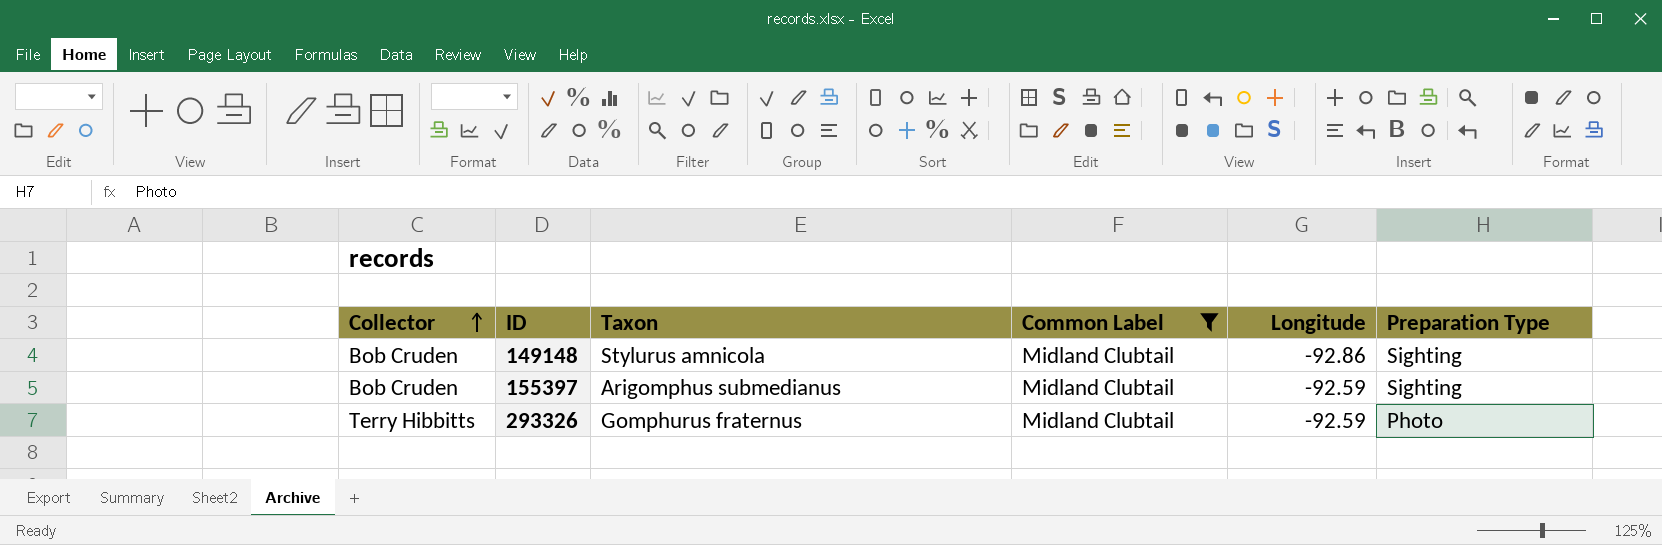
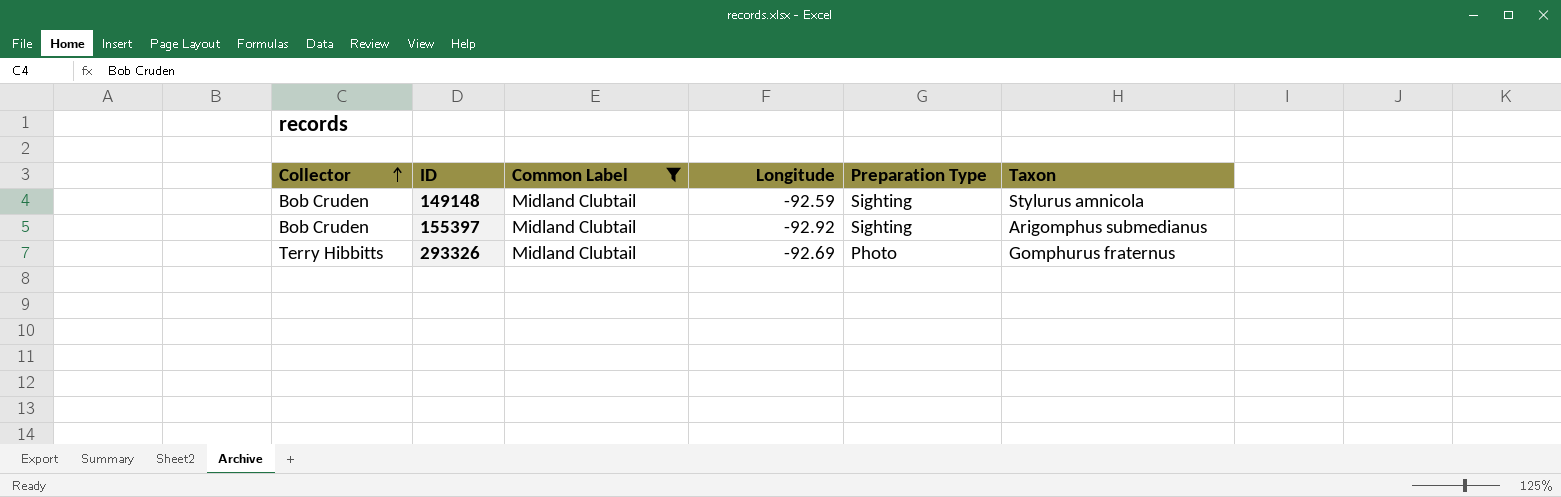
column Taxon | position: 3 -> 6
149148 | Longitude: -92.86 -> -92.59
155397 | Longitude: -92.59 -> -92.92
293326 | Longitude: -92.59 -> -92.69

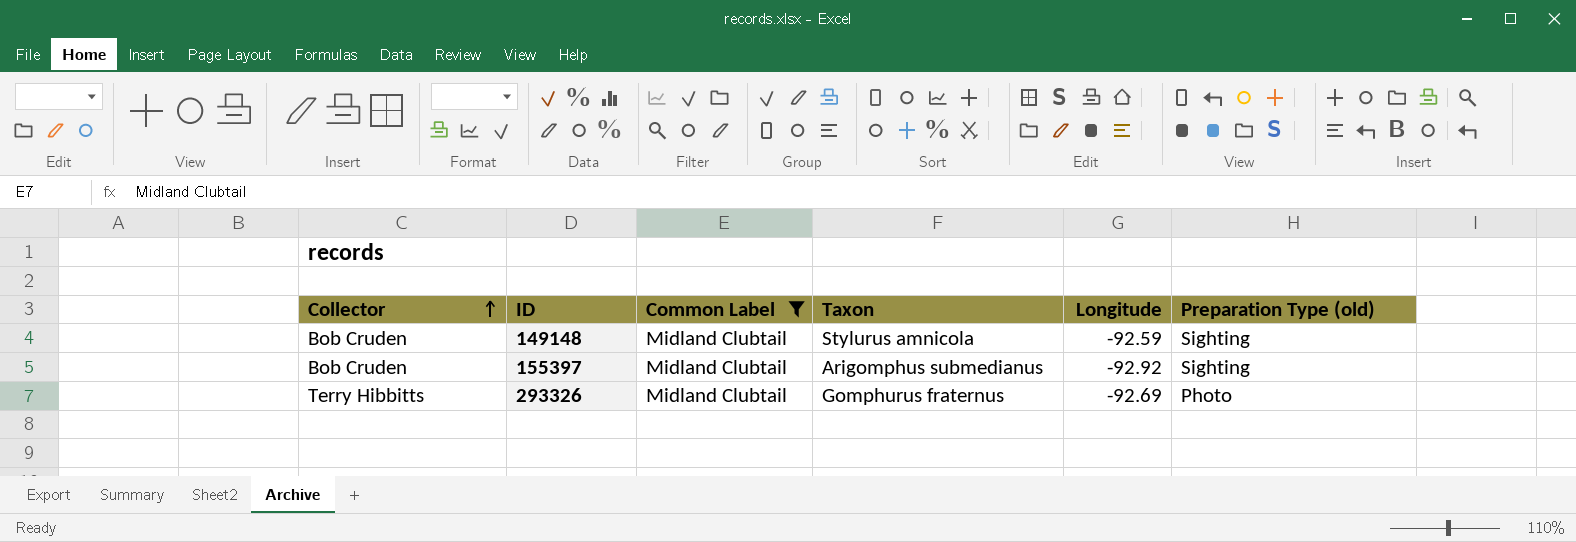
column Taxon | position: 6 -> 4
column name: Preparation Type -> Preparation Type (old)

